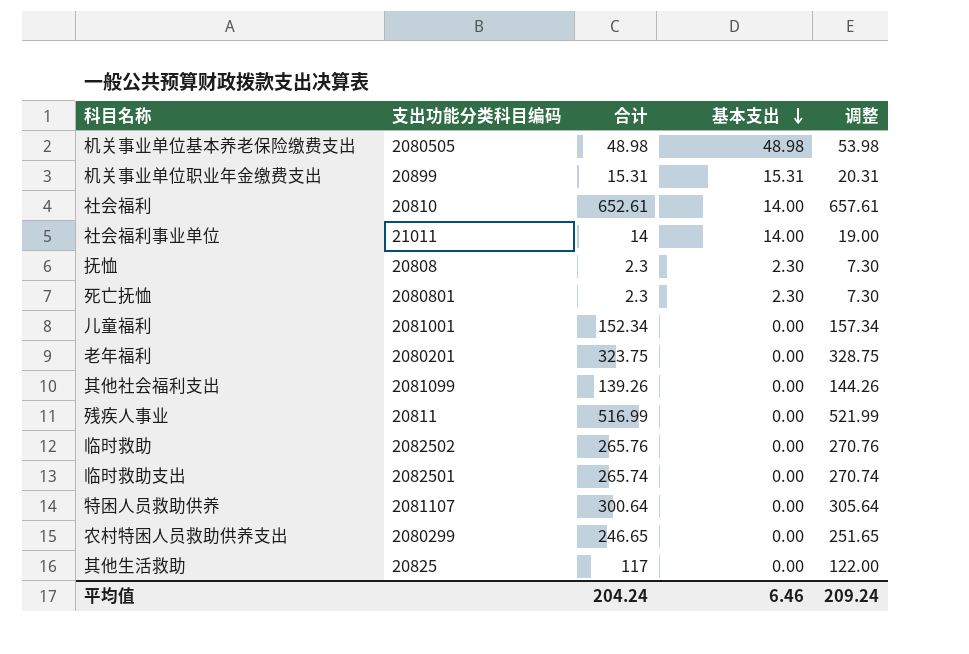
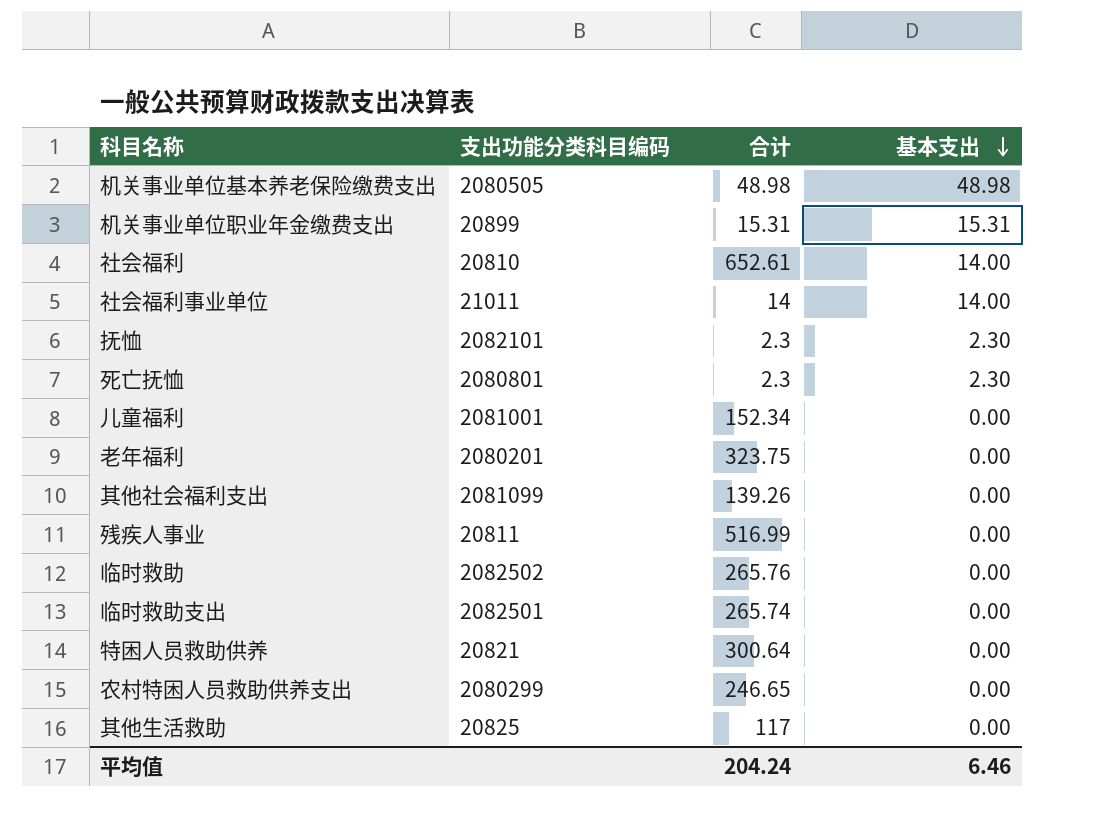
column 调整 | formula: [合计] + 5 -> none
抚恤 | 支出功能分类科目编码: 20808 -> 2082101
特困人员救助供养 | 支出功能分类科目编码: 2081107 -> 20821

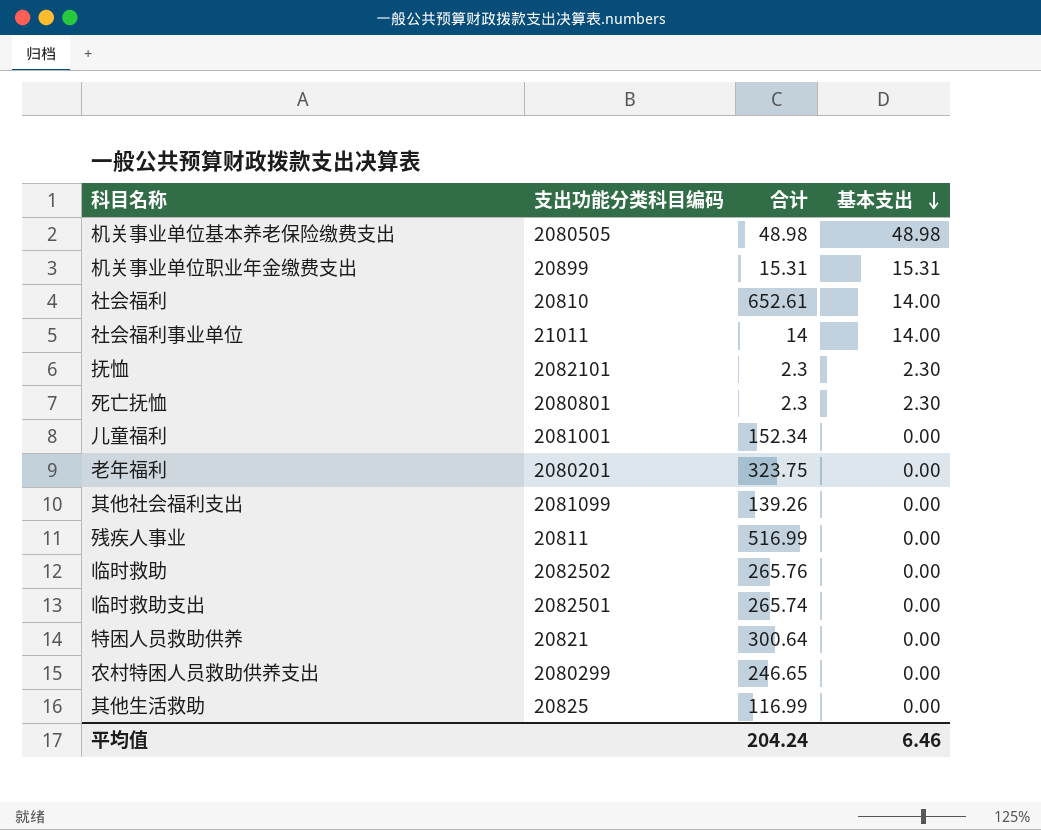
其他生活救助 | 合计: 117 -> 116.99

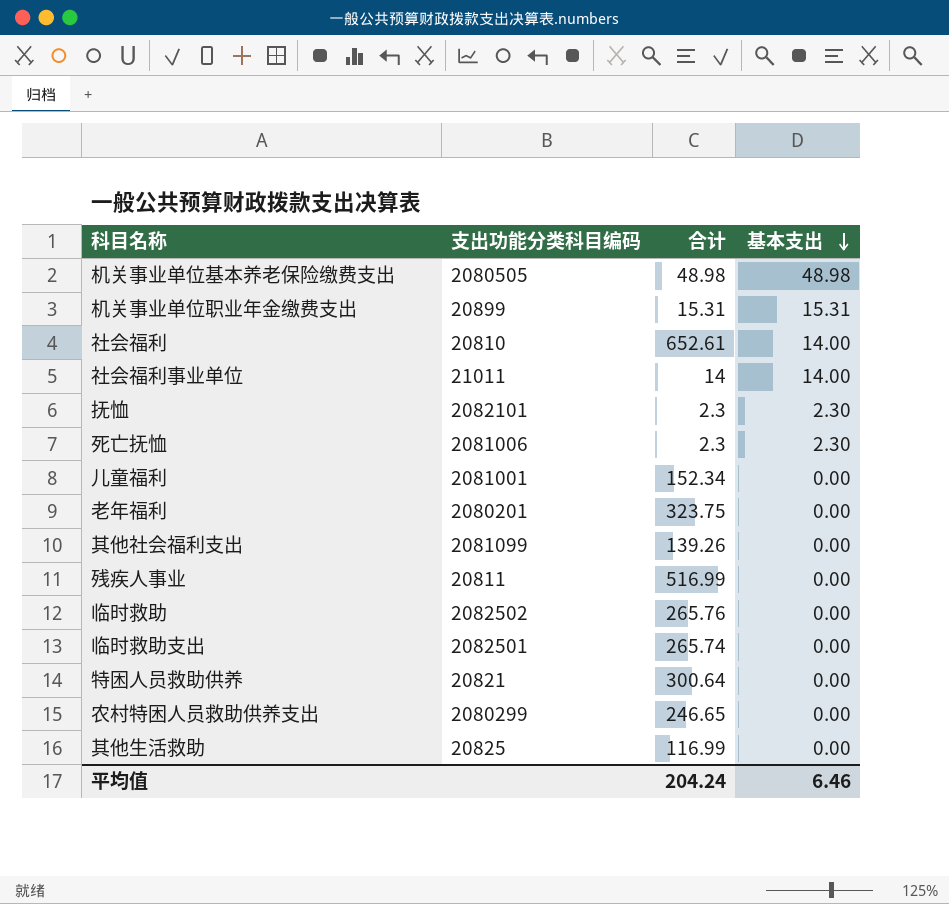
死亡抚恤 | 支出功能分类科目编码: 2080801 -> 2081006

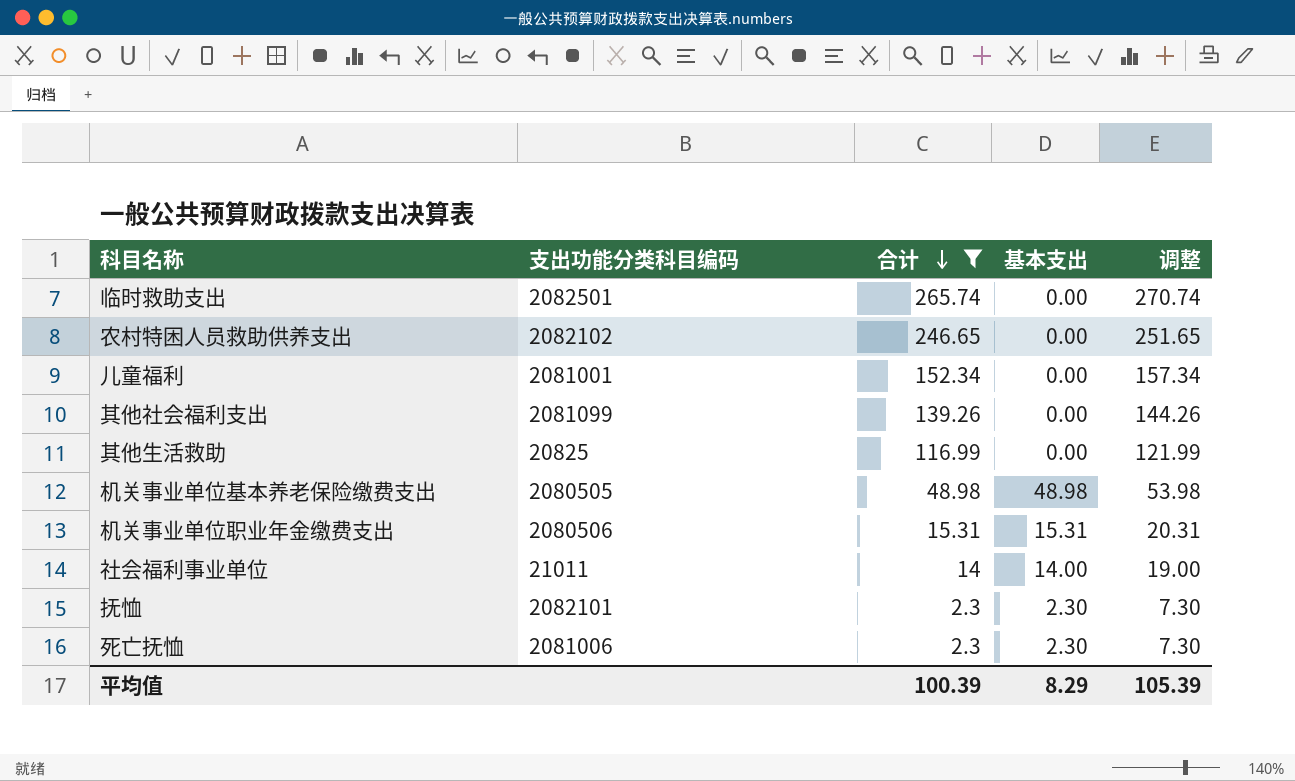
filter: none -> 合计 <= 265.74
row order: 基本支出 descending -> 合计 descending
column 调整 | formula: none -> [合计] + 5
农村特困人员救助供养支出 | 支出功能分类科目编码: 2080299 -> 2082102
机关事业单位职业年金缴费支出 | 支出功能分类科目编码: 20899 -> 2080506
平均值 | 合计: 204.24 -> 100.39
平均值 | 基本支出: 6.46 -> 8.29

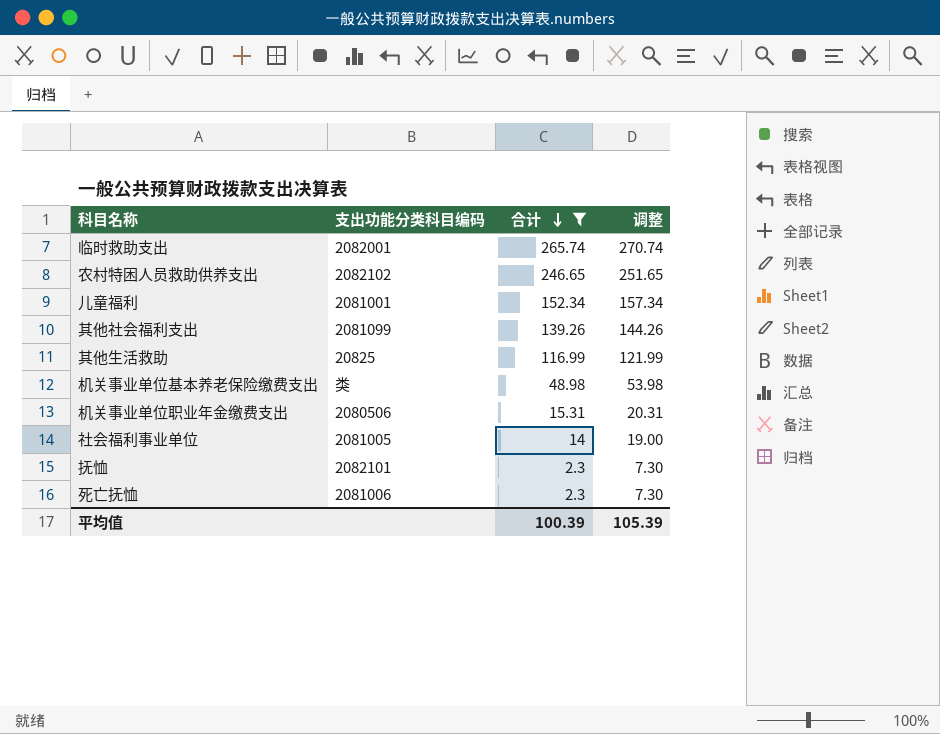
column 基本支出 | position: 4 -> none
临时救助支出 | 支出功能分类科目编码: 2082501 -> 2082001
机关事业单位基本养老保险缴费支出 | 支出功能分类科目编码: 2080505 -> 类
社会福利事业单位 | 支出功能分类科目编码: 21011 -> 2081005

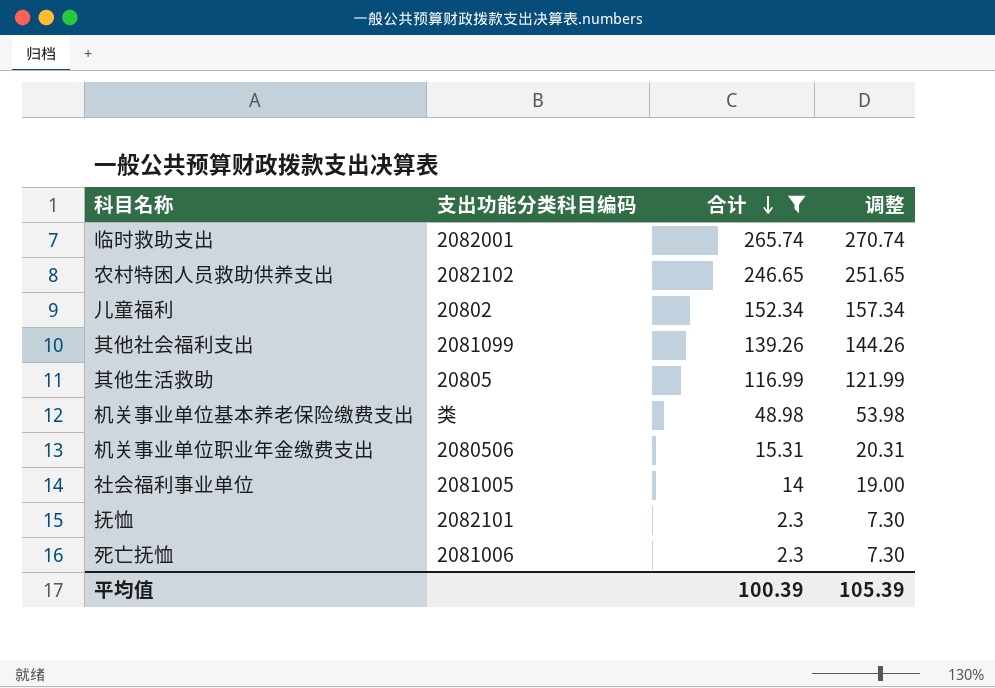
儿童福利 | 支出功能分类科目编码: 2081001 -> 20802
其他生活救助 | 支出功能分类科目编码: 20825 -> 20805

